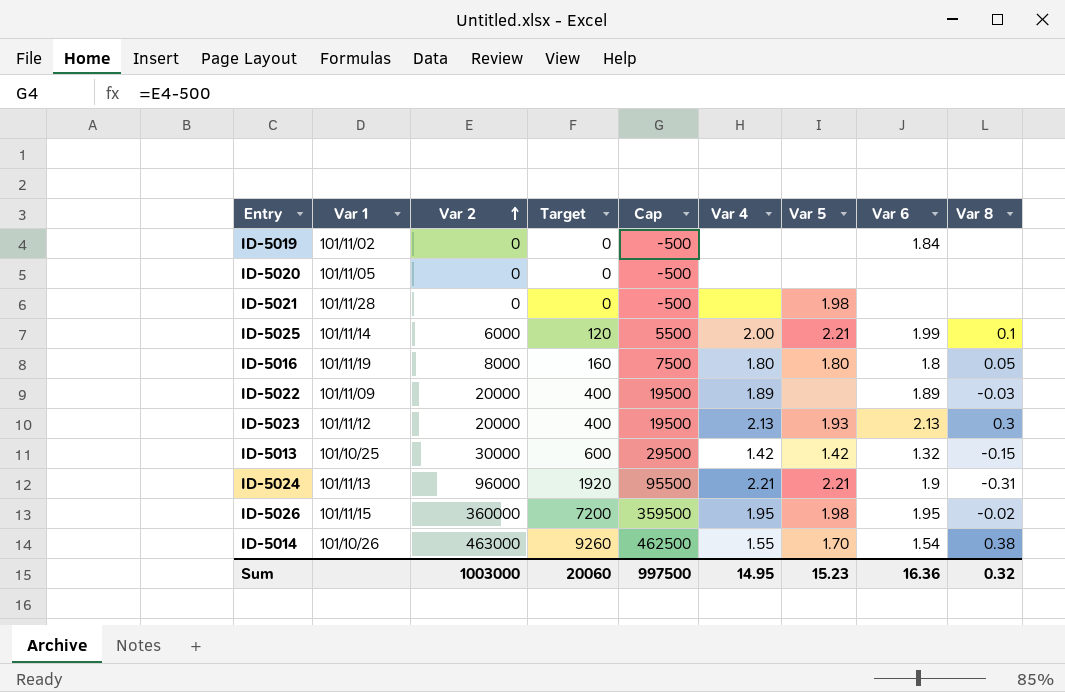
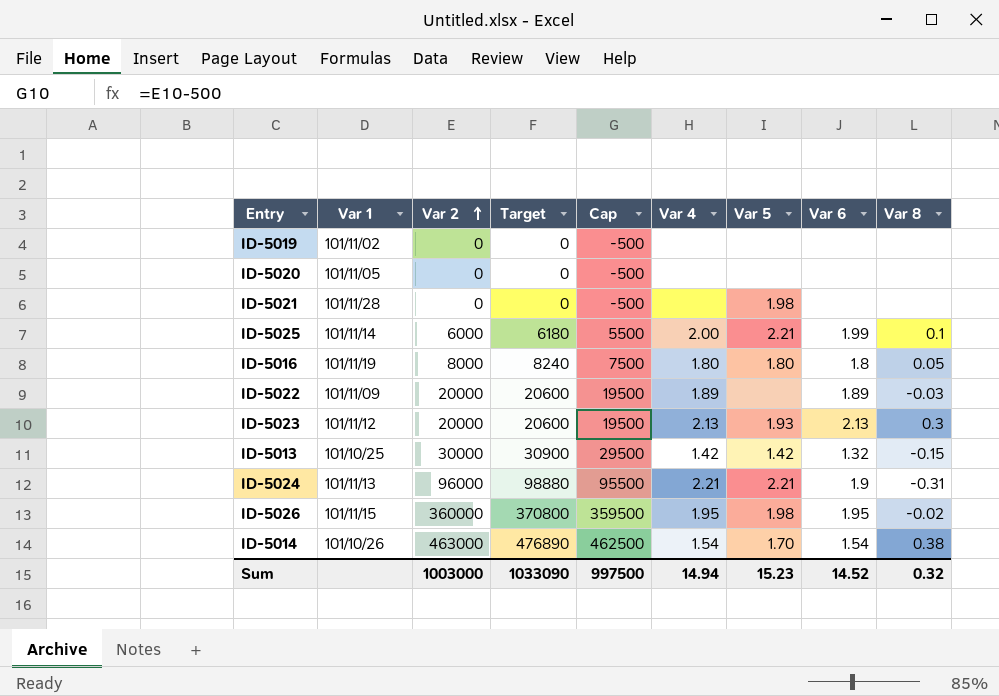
column Target | formula: [Var 2] * 0.02 -> [Var 2] * 1.03
ID-5019 | Var 6: 1.84 -> none
ID-5014 | Var 4: 1.55 -> 1.54
Sum | Target: 20060 -> 1033090
Sum | Var 4: 14.95 -> 14.94
Sum | Var 6: 16.36 -> 14.52

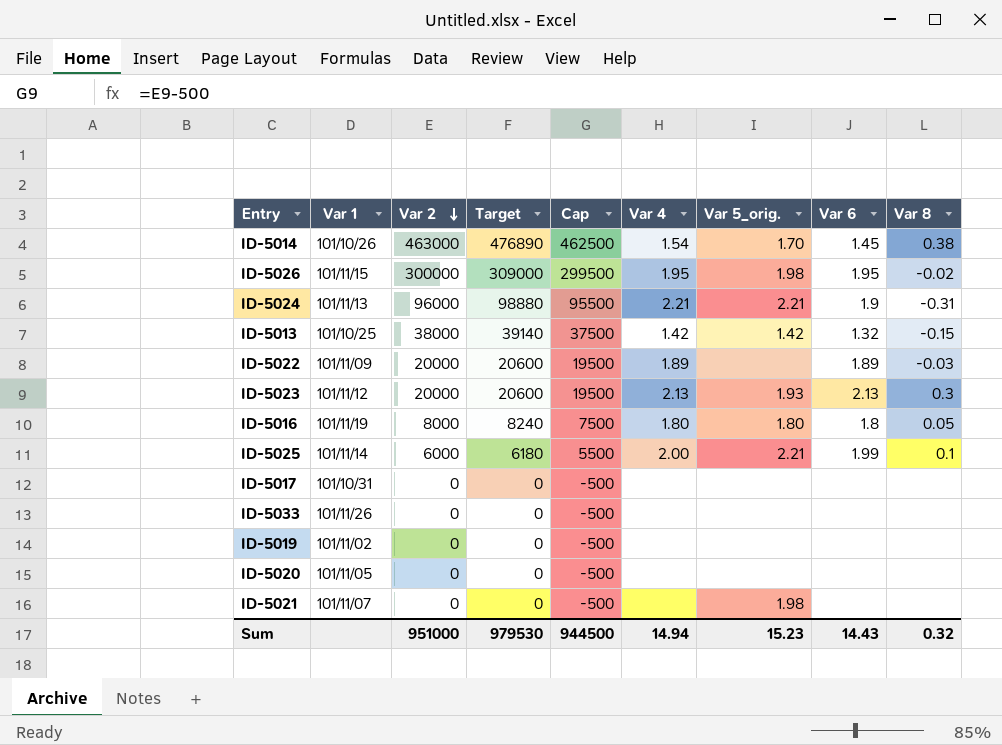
row order: Var 2 ascending -> Var 2 descending
column name: Var 5 -> Var 5_orig.
ID-5014 | Var 6: 1.54 -> 1.45
ID-5026 | Var 2: 360000 -> 300000
ID-5026 | Target: 370800 -> 309000
ID-5026 | Cap: 359500 -> 299500
ID-5013 | Var 2: 30000 -> 38000
ID-5013 | Target: 30900 -> 39140
ID-5013 | Cap: 29500 -> 37500
row ID-5017: none -> 101/10/31 | 0 | 0 | -500 | none | none | none | none
row ID-5033: none -> 101/11/26 | 0 | 0 | -500 | none | none | none | none
ID-5021 | Var 1: 101/11/28 -> 101/11/07
Sum | Var 2: 1003000 -> 951000
Sum | Target: 1033090 -> 979530
Sum | Cap: 997500 -> 944500
Sum | Var 6: 14.52 -> 14.43

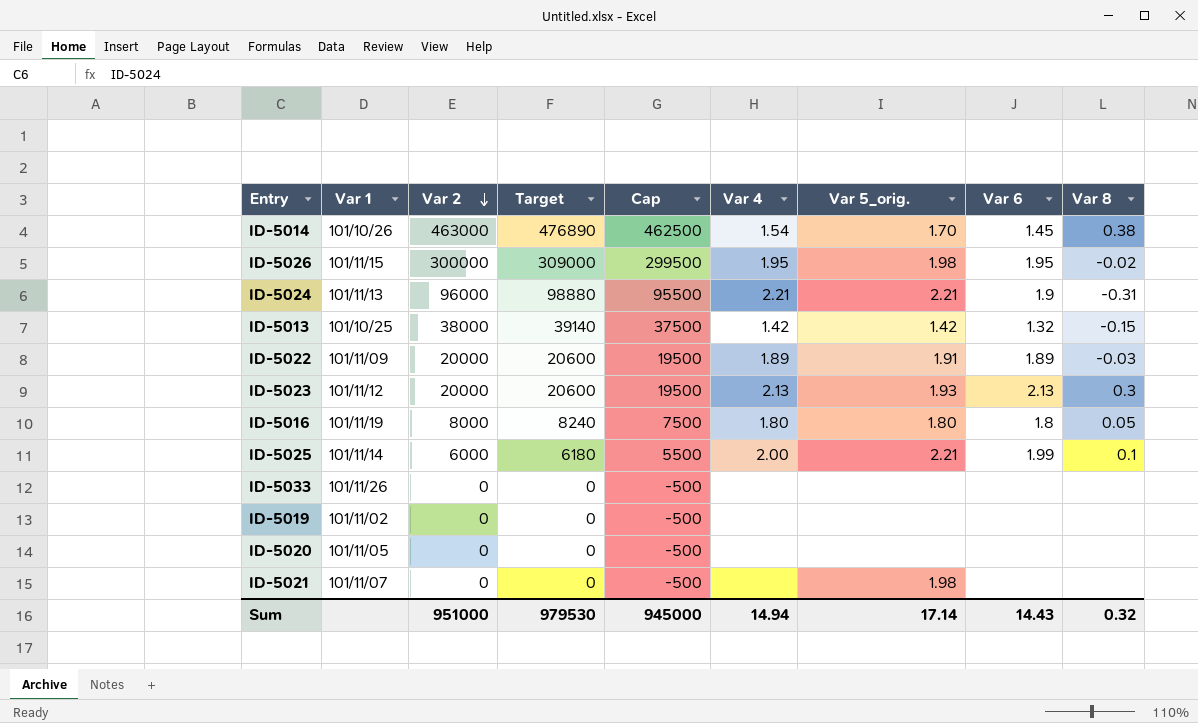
row ID-5017: 101/10/31 | 0 | 0 | -500 | none | none | none | none -> none
ID-5022 | Var 5_orig.: none -> 1.91
Sum | Cap: 944500 -> 945000
Sum | Var 5_orig.: 15.23 -> 17.14

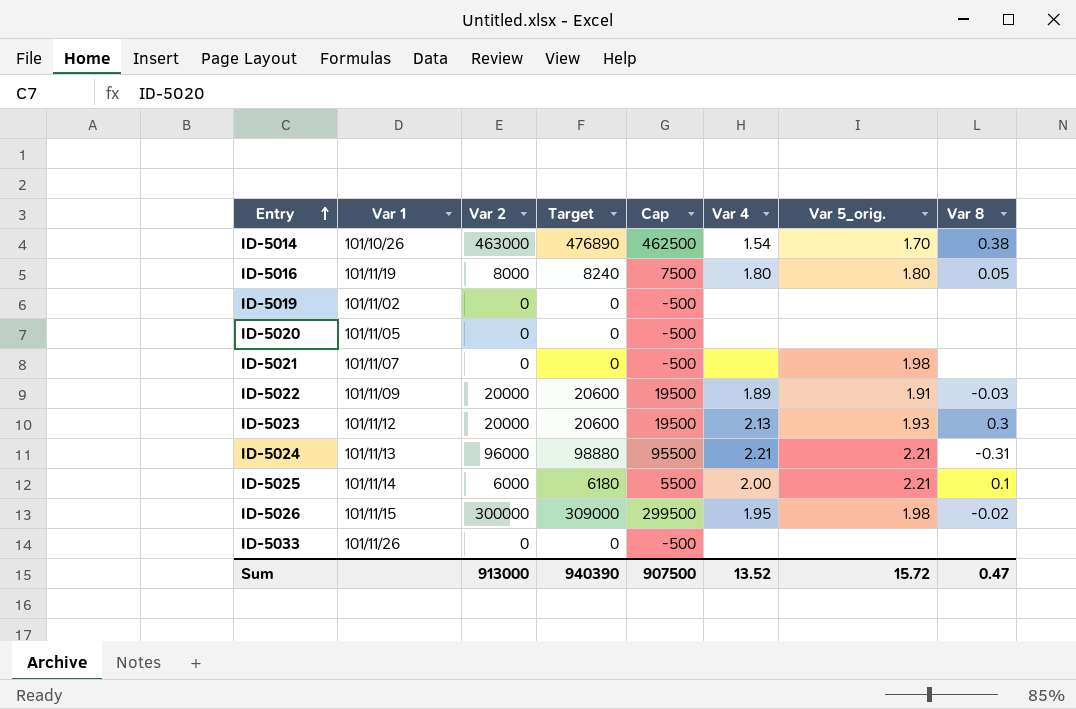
row order: Var 2 descending -> Entry ascending
column Var 6 | position: 8 -> none
row ID-5013: 101/10/25 | 38000 | 39140 | 37500 | 1.42 | 1.42 | 1.32 | -0.15 -> none
Sum | Var 2: 951000 -> 913000
Sum | Target: 979530 -> 940390
Sum | Cap: 945000 -> 907500
Sum | Var 4: 14.94 -> 13.52
Sum | Var 5_orig.: 17.14 -> 15.72
Sum | Var 8: 0.32 -> 0.47

